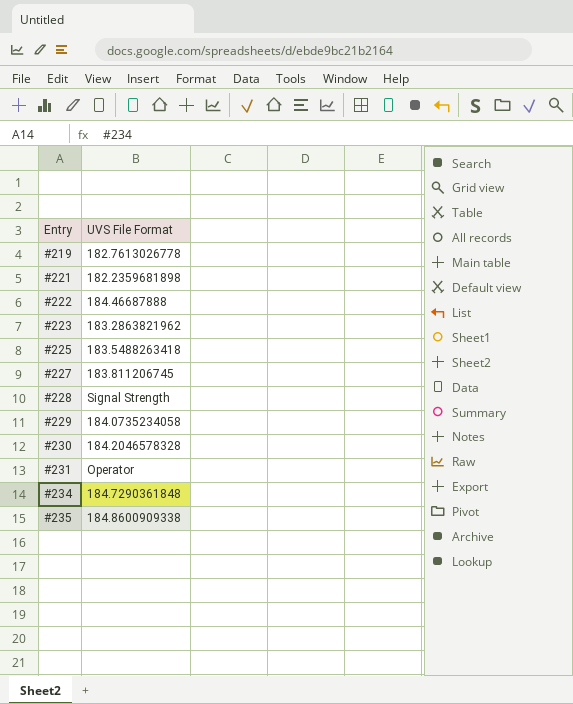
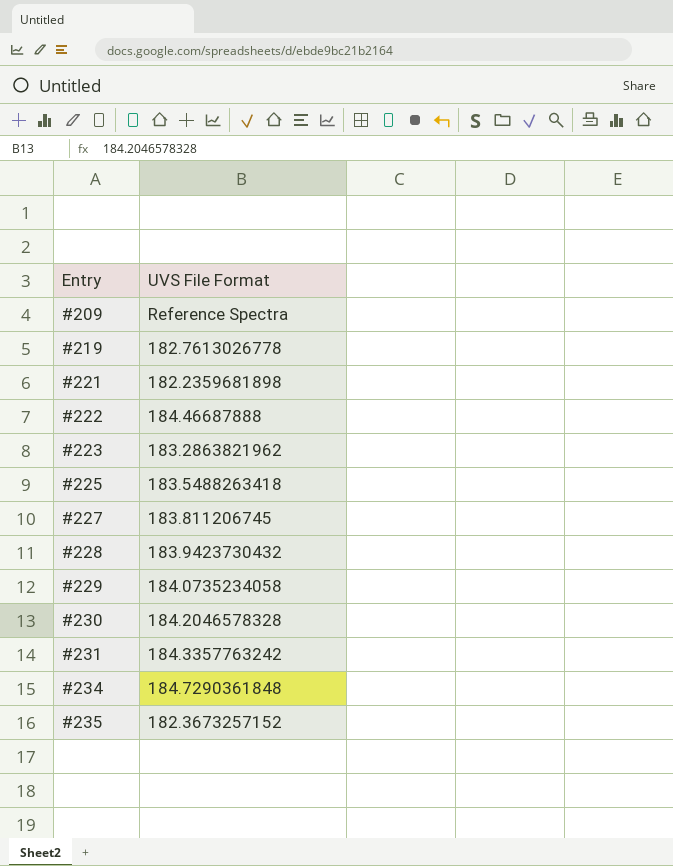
row #209: none -> Reference Spectra
#228 | UVS File Format: Signal Strength -> 183.9423730432
#231 | UVS File Format: Operator -> 184.3357763242
#235 | UVS File Format: 184.8600909338 -> 182.3673257152

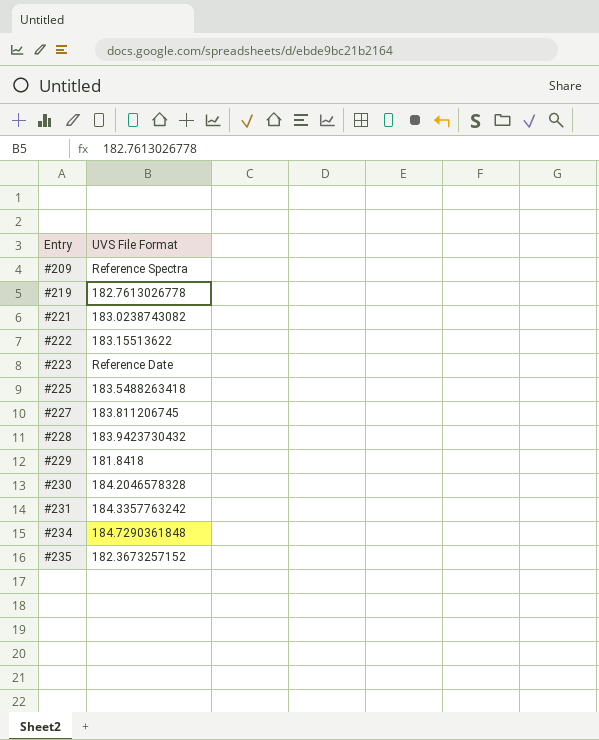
#221 | UVS File Format: 182.2359681898 -> 183.0238743082
#222 | UVS File Format: 184.46687888 -> 183.15513622
#223 | UVS File Format: 183.2863821962 -> Reference Date
#229 | UVS File Format: 184.0735234058 -> 181.8418

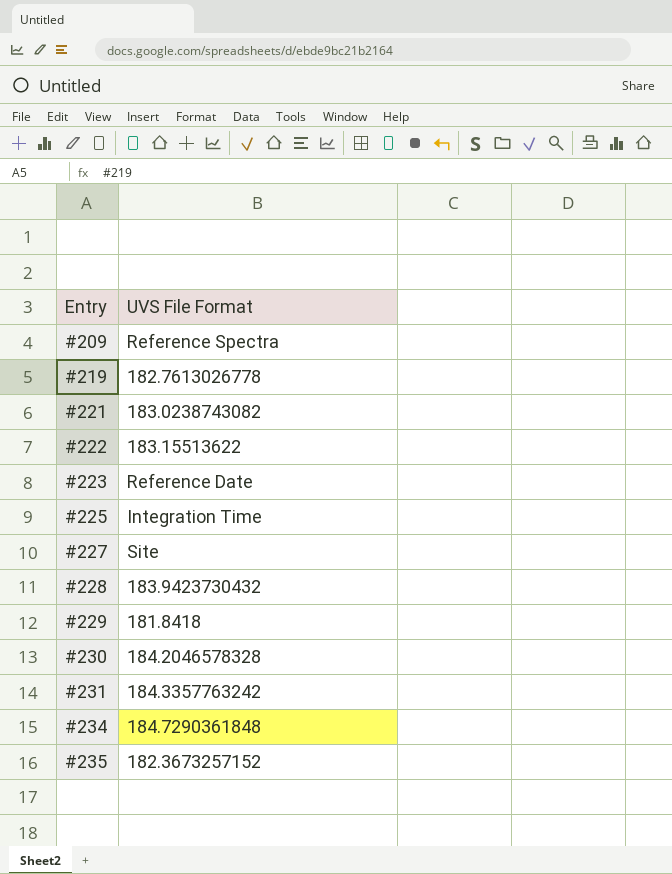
#225 | UVS File Format: 183.5488263418 -> Integration Time
#227 | UVS File Format: 183.811206745 -> Site

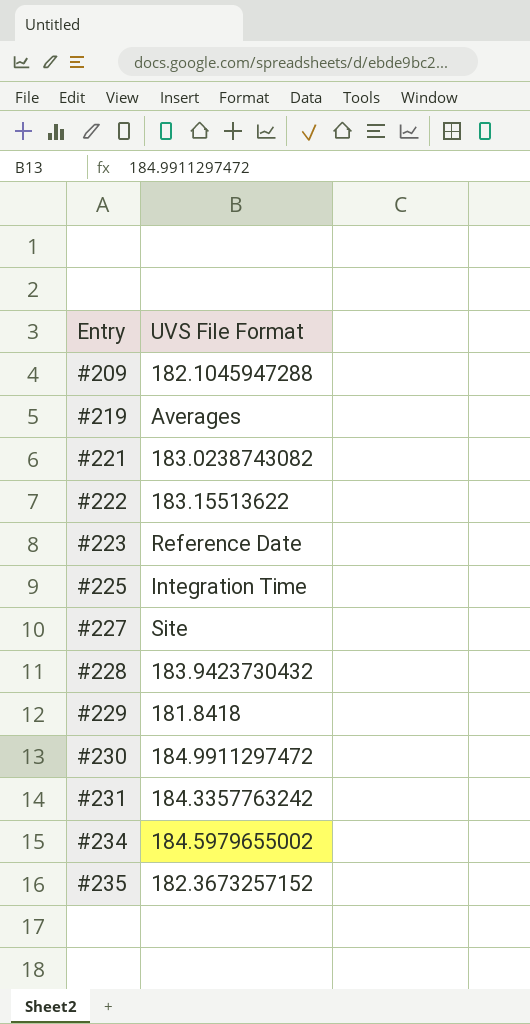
#209 | UVS File Format: Reference Spectra -> 182.1045947288
#219 | UVS File Format: 182.7613026778 -> Averages
#230 | UVS File Format: 184.2046578328 -> 184.9911297472
#234 | UVS File Format: 184.7290361848 -> 184.5979655002

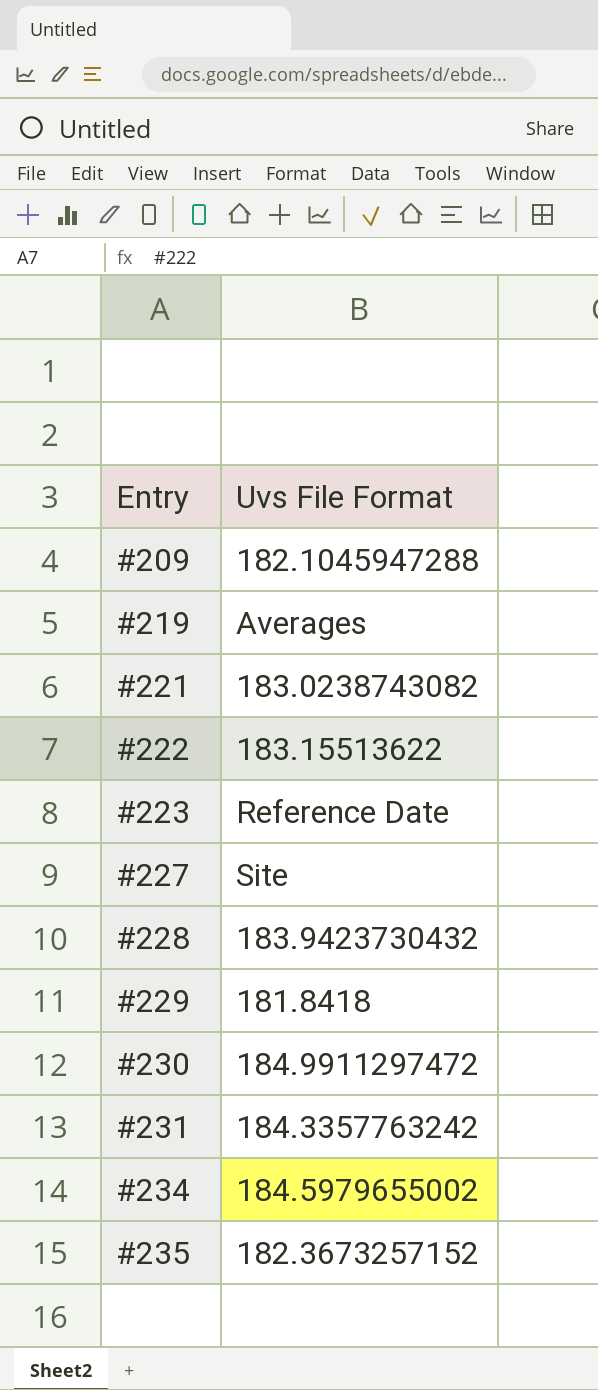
column name: UVS File Format -> Uvs File Format
row #225: Integration Time -> none

